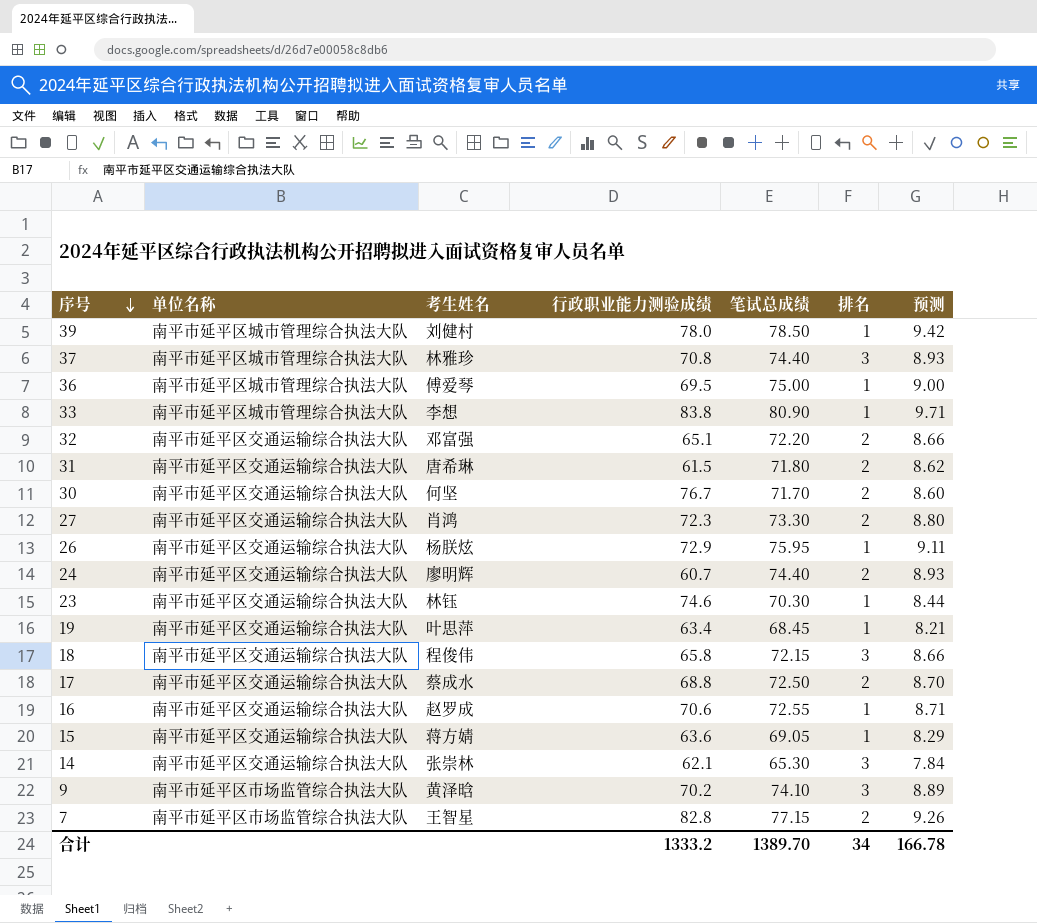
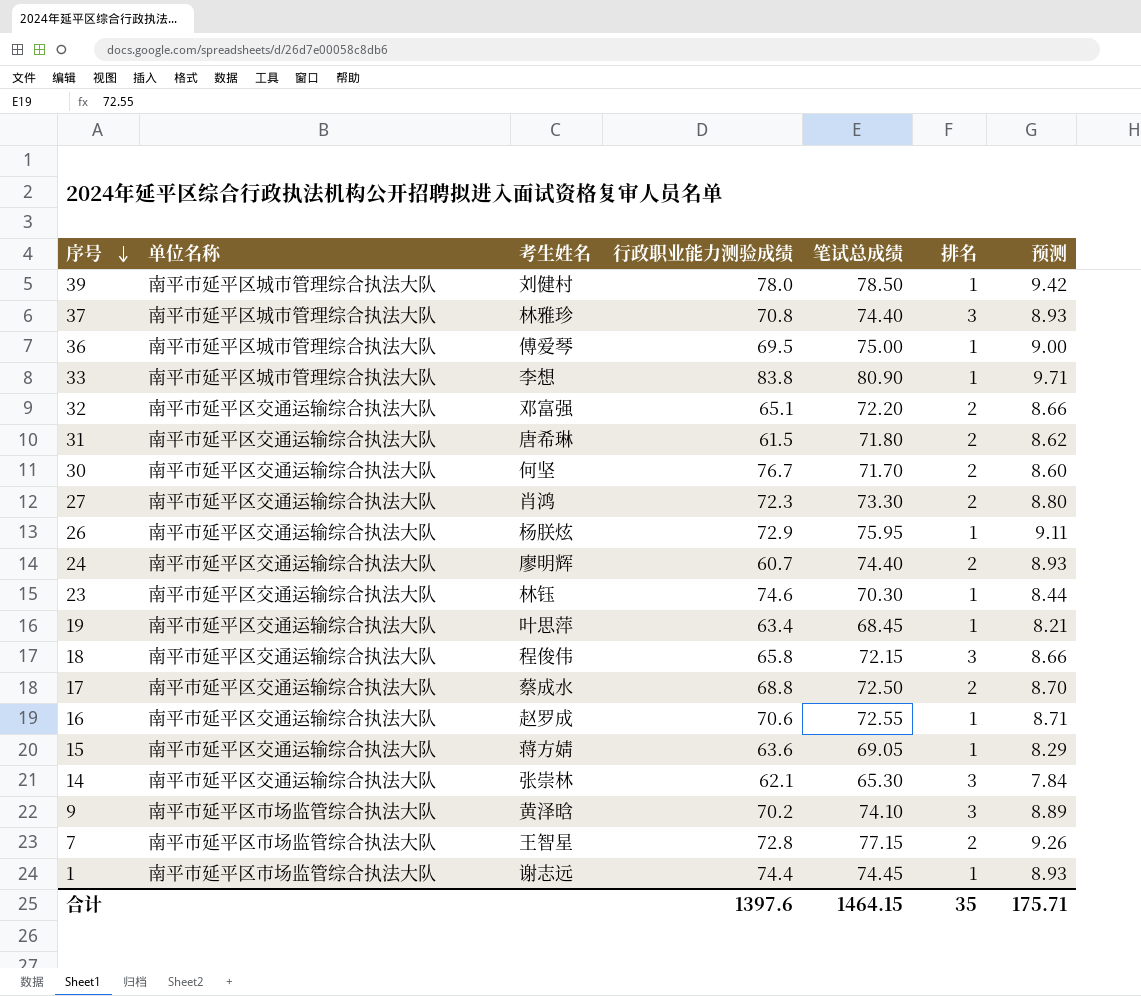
7 | 行政职业能力测验成绩: 82.8 -> 72.8
row 1: none -> 南平市延平区市场监管综合执法大队 | 谢志远 | 74.4 | 74.45 | 1 | 8.93
合计 | 行政职业能力测验成绩: 1333.2 -> 1397.6
合计 | 笔试总成绩: 1389.70 -> 1464.15
合计 | 排名: 34 -> 35
合计 | 预测: 166.78 -> 175.71

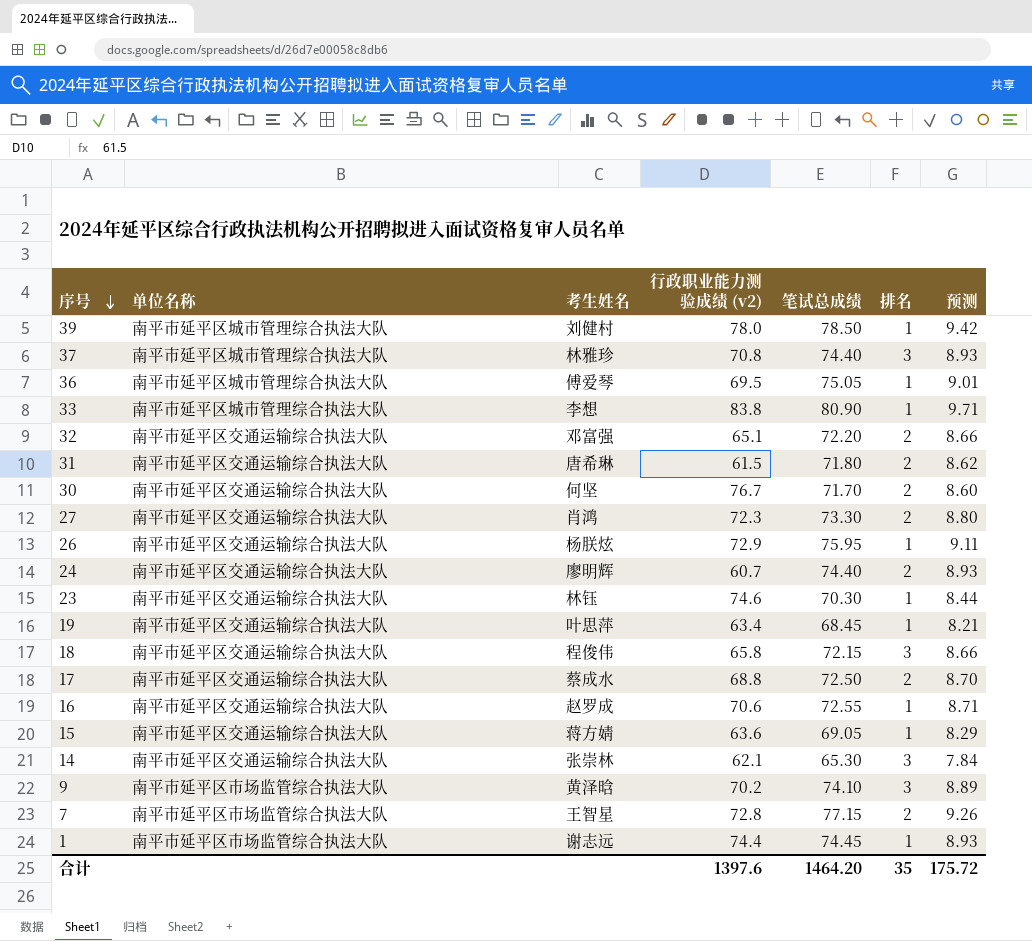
column name: 行政职业能力测验成绩 -> 行政职业能力测验成绩 (v2)
36 | 笔试总成绩: 75.00 -> 75.05
36 | 预测: 9.00 -> 9.01
合计 | 笔试总成绩: 1464.15 -> 1464.20
合计 | 预测: 175.71 -> 175.72

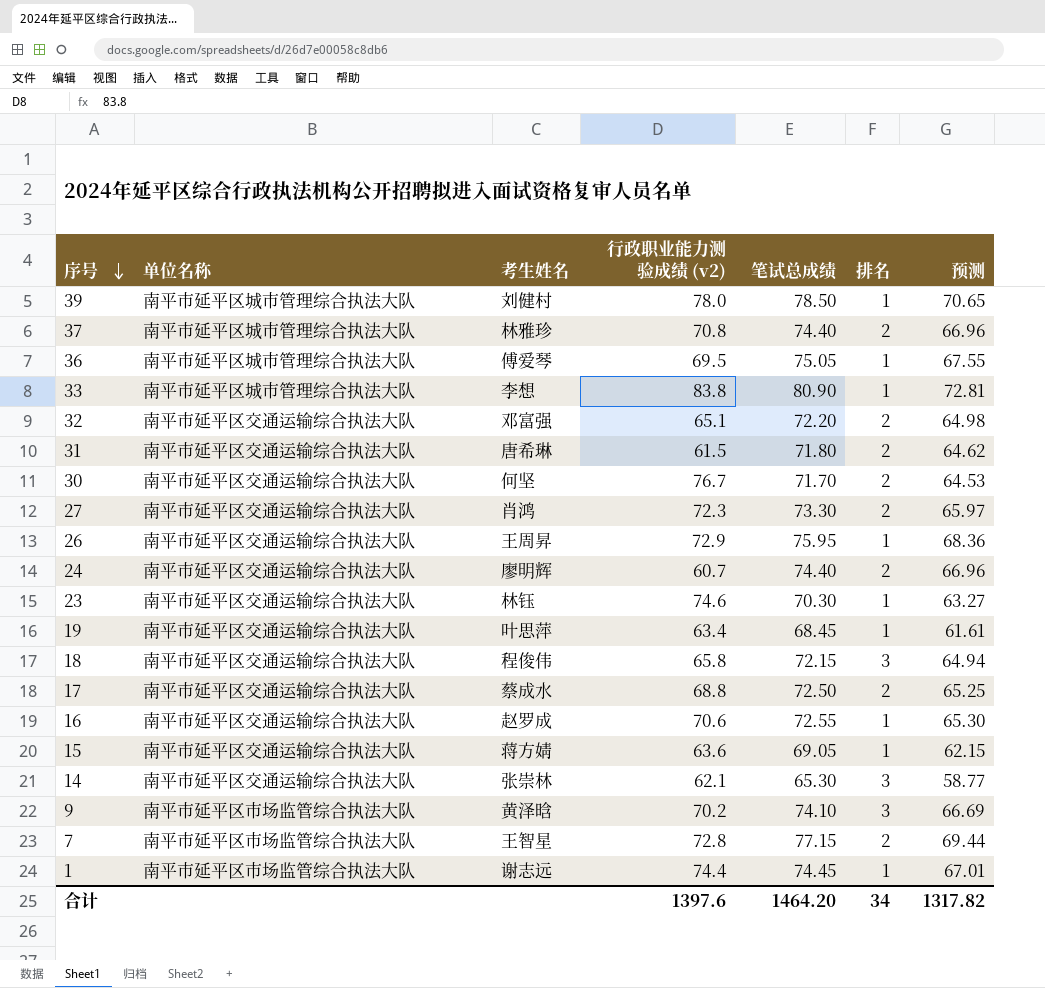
column 预测 | formula: [笔试总成绩] * 0.12 -> [笔试总成绩] * 0.9
37 | 排名: 3 -> 2
26 | 考生姓名: 杨朕炫 -> 王周昇
合计 | 排名: 35 -> 34
合计 | 预测: 175.72 -> 1317.82

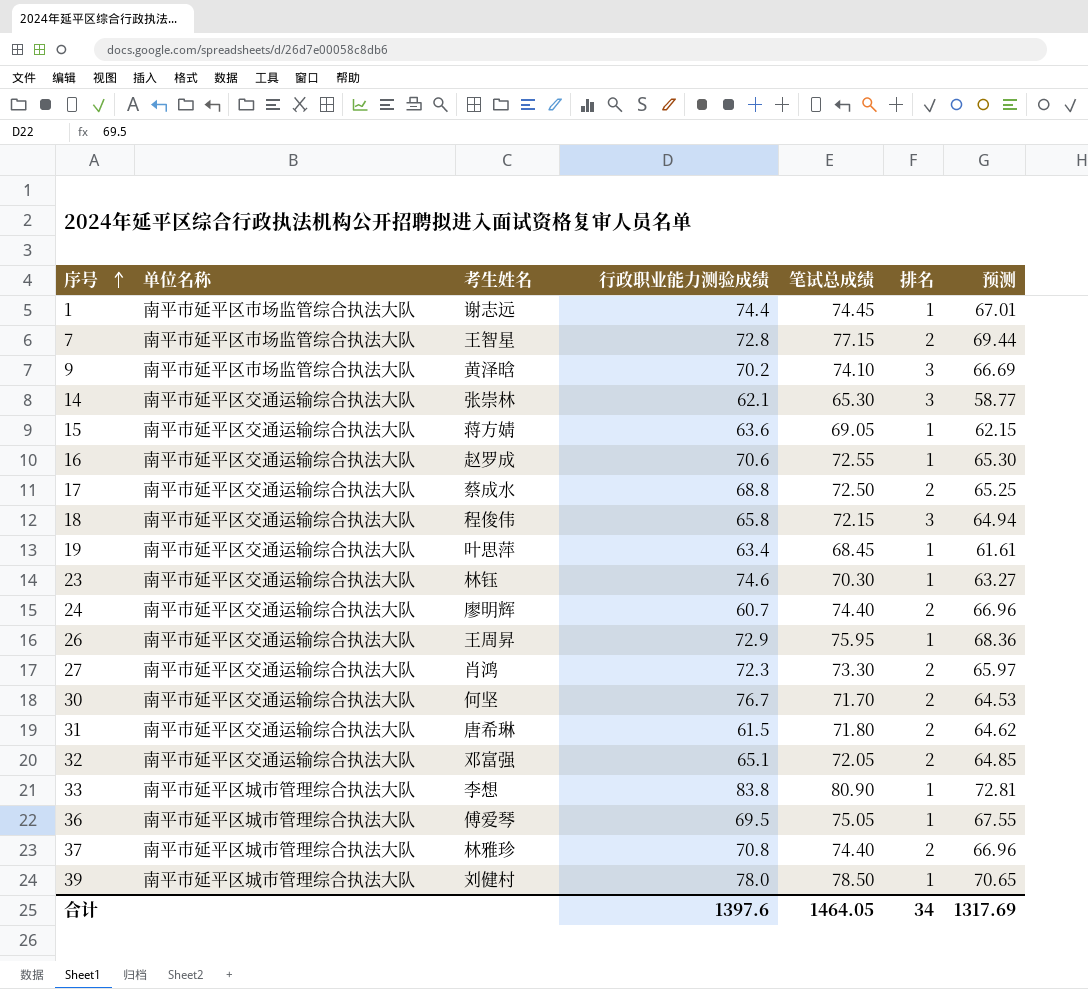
row order: 序号 descending -> 序号 ascending
column name: 行政职业能力测验成绩 (v2) -> 行政职业能力测验成绩
32 | 笔试总成绩: 72.20 -> 72.05
32 | 预测: 64.98 -> 64.85
合计 | 笔试总成绩: 1464.20 -> 1464.05
合计 | 预测: 1317.82 -> 1317.69

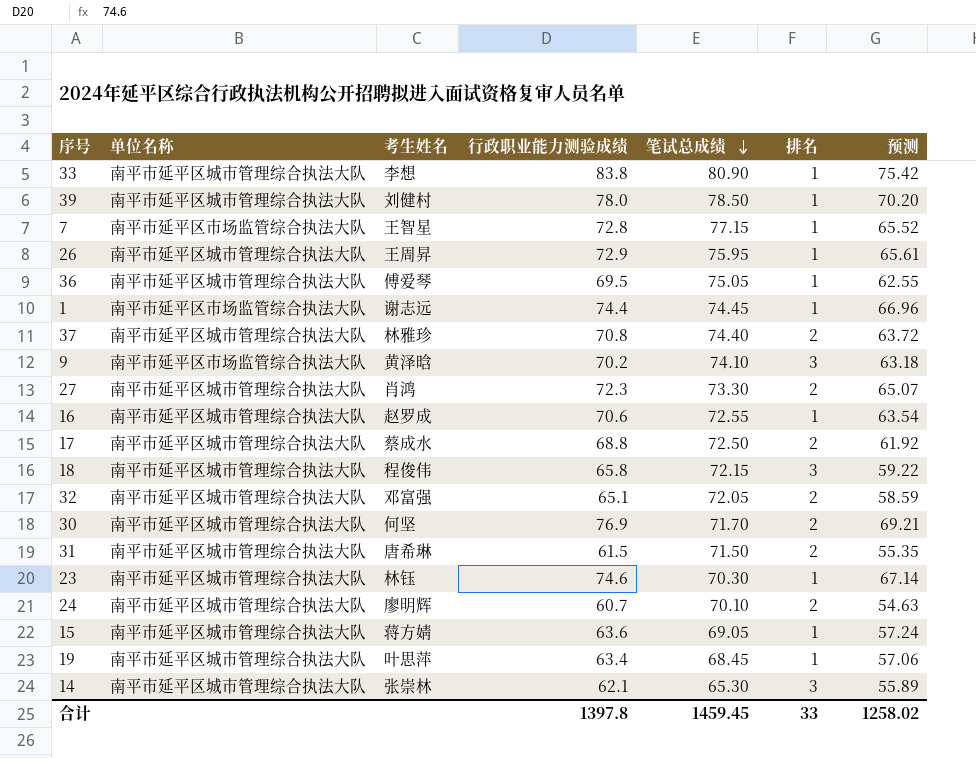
row order: 序号 ascending -> 笔试总成绩 descending
column 预测 | formula: [笔试总成绩] * 0.9 -> [行政职业能力测验成绩] * 0.9
7 | 排名: 2 -> 1
26 | 单位名称: 南平市延平区交通运输综合执法大队 -> 南平市延平区城市管理综合执法大队
27 | 单位名称: 南平市延平区交通运输综合执法大队 -> 南平市延平区城市管理综合执法大队
16 | 单位名称: 南平市延平区交通运输综合执法大队 -> 南平市延平区城市管理综合执法大队
17 | 单位名称: 南平市延平区交通运输综合执法大队 -> 南平市延平区城市管理综合执法大队
18 | 单位名称: 南平市延平区交通运输综合执法大队 -> 南平市延平区城市管理综合执法大队
32 | 单位名称: 南平市延平区交通运输综合执法大队 -> 南平市延平区城市管理综合执法大队
30 | 单位名称: 南平市延平区交通运输综合执法大队 -> 南平市延平区城市管理综合执法大队
30 | 行政职业能力测验成绩: 76.7 -> 76.9
31 | 单位名称: 南平市延平区交通运输综合执法大队 -> 南平市延平区城市管理综合执法大队
31 | 笔试总成绩: 71.80 -> 71.50
23 | 单位名称: 南平市延平区交通运输综合执法大队 -> 南平市延平区城市管理综合执法大队
24 | 单位名称: 南平市延平区交通运输综合执法大队 -> 南平市延平区城市管理综合执法大队
24 | 笔试总成绩: 74.40 -> 70.10
15 | 单位名称: 南平市延平区交通运输综合执法大队 -> 南平市延平区城市管理综合执法大队
19 | 单位名称: 南平市延平区交通运输综合执法大队 -> 南平市延平区城市管理综合执法大队
14 | 单位名称: 南平市延平区交通运输综合执法大队 -> 南平市延平区城市管理综合执法大队
合计 | 行政职业能力测验成绩: 1397.6 -> 1397.8
合计 | 笔试总成绩: 1464.05 -> 1459.45
合计 | 排名: 34 -> 33
合计 | 预测: 1317.69 -> 1258.02

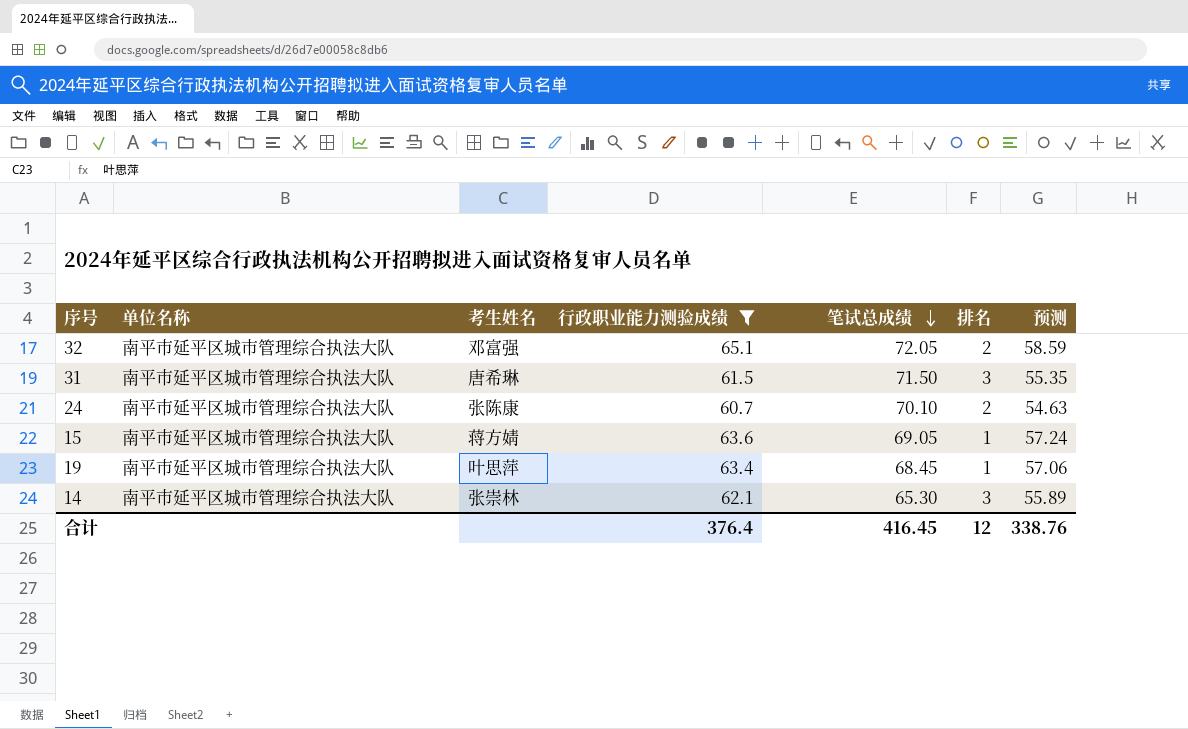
filter: none -> 行政职业能力测验成绩 <= 65.1
31 | 排名: 2 -> 3
24 | 考生姓名: 廖明辉 -> 张陈康
合计 | 行政职业能力测验成绩: 1397.8 -> 376.4
合计 | 笔试总成绩: 1459.45 -> 416.45
合计 | 排名: 33 -> 12
合计 | 预测: 1258.02 -> 338.76

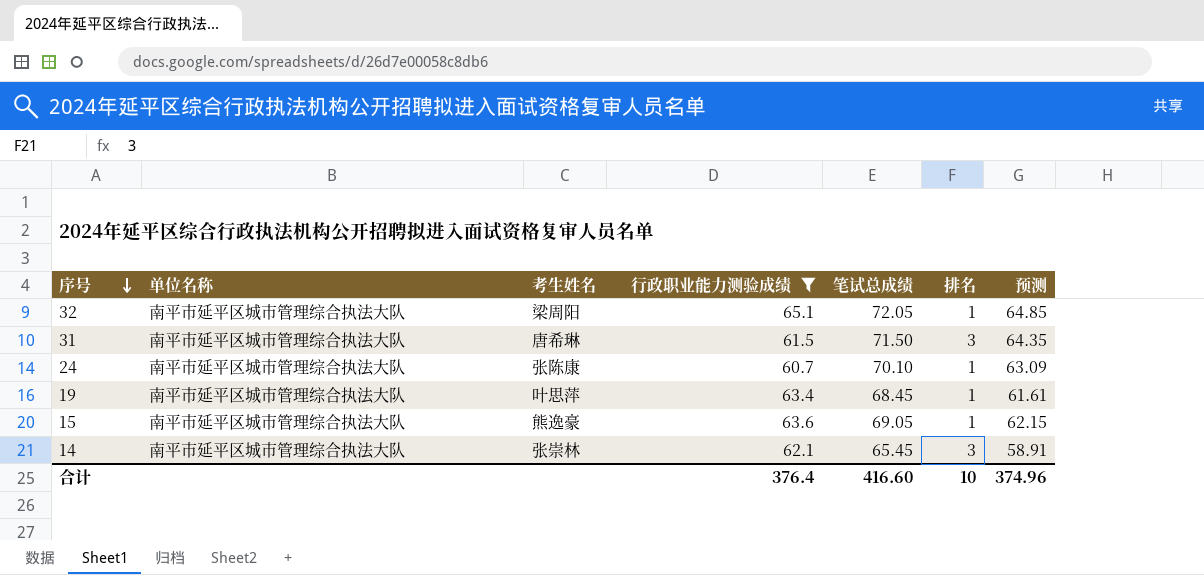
row order: 笔试总成绩 descending -> 序号 descending
column 预测 | formula: [行政职业能力测验成绩] * 0.9 -> [笔试总成绩] * 0.9
32 | 考生姓名: 邓富强 -> 梁周阳
32 | 排名: 2 -> 1
24 | 排名: 2 -> 1
15 | 考生姓名: 蒋方婧 -> 熊逸豪
14 | 笔试总成绩: 65.30 -> 65.45
合计 | 笔试总成绩: 416.45 -> 416.60
合计 | 排名: 12 -> 10
合计 | 预测: 338.76 -> 374.96

